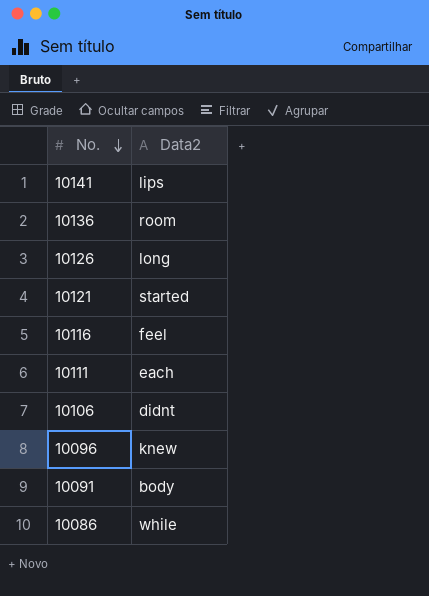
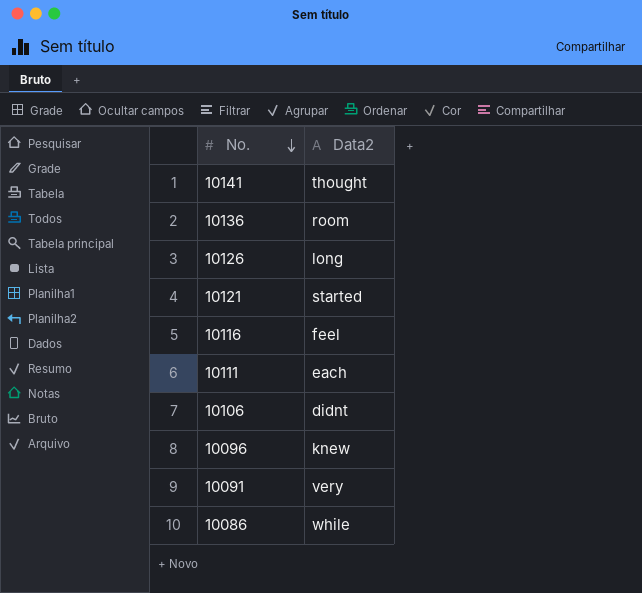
10141 | Data2: lips -> thought
10091 | Data2: body -> very

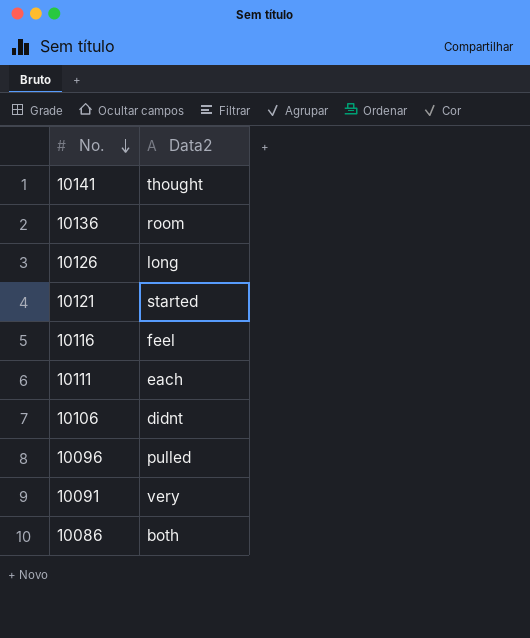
10096 | Data2: knew -> pulled
10086 | Data2: while -> both

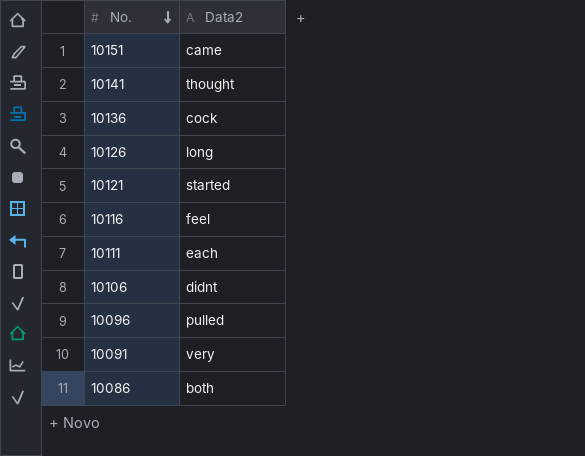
row 10151: none -> came
10136 | Data2: room -> cock

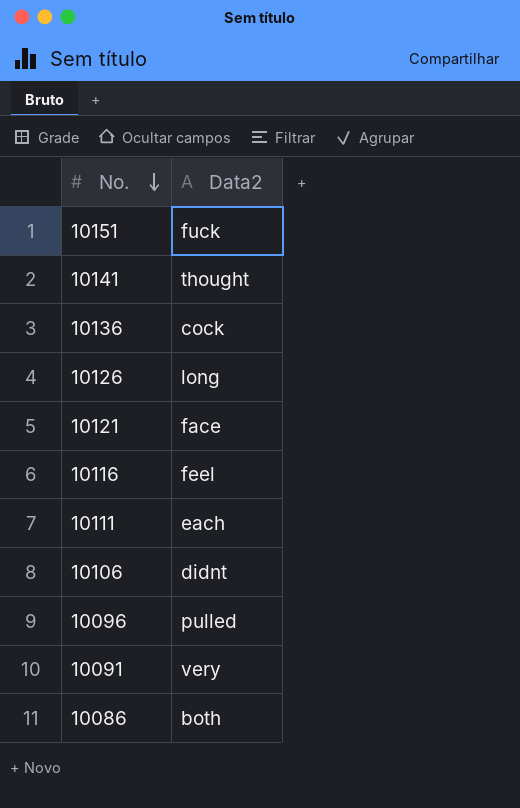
10151 | Data2: came -> fuck
10121 | Data2: started -> face

